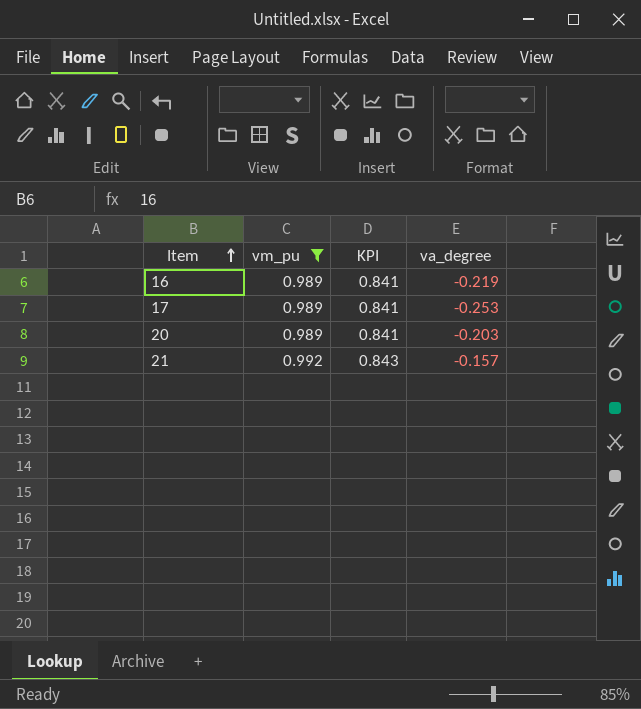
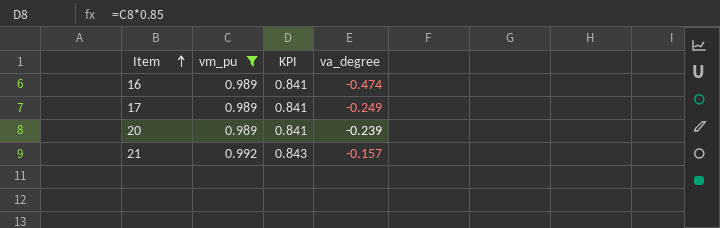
16 | va_degree: -0.219 -> -0.474
17 | va_degree: -0.253 -> -0.249
20 | va_degree: -0.203 -> -0.239

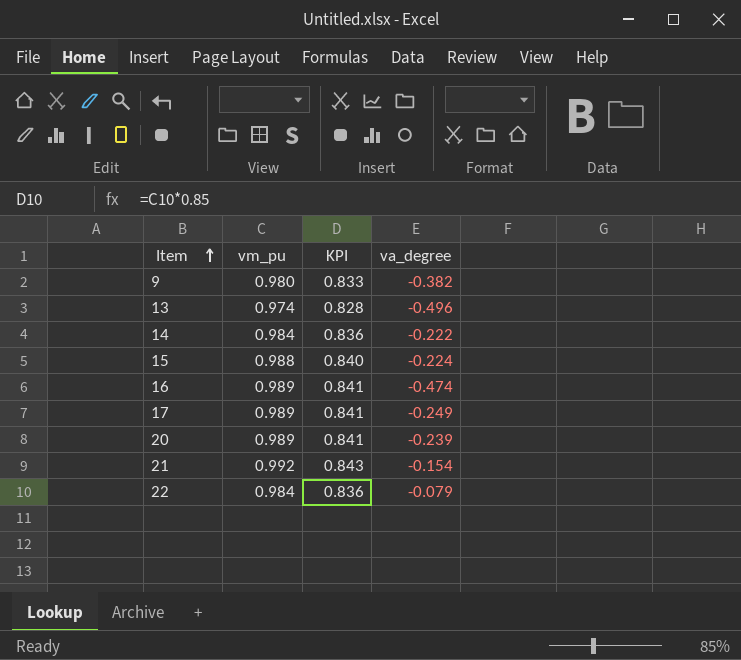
filter: vm_pu >= 0.989 -> none
21 | va_degree: -0.157 -> -0.154

